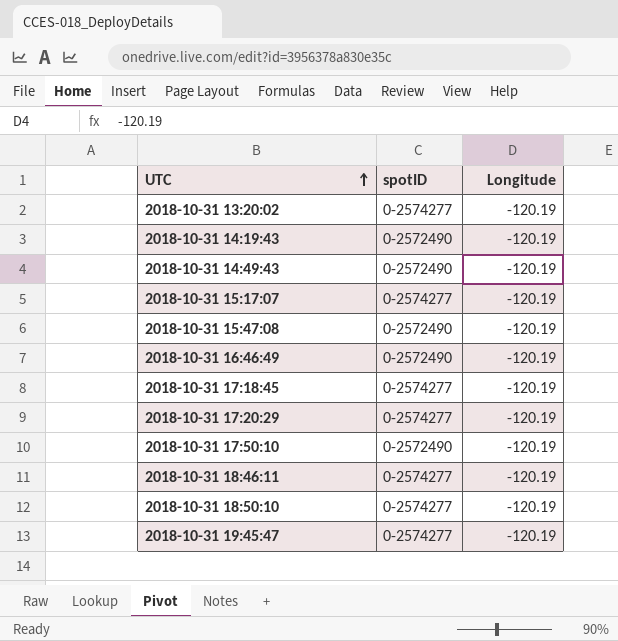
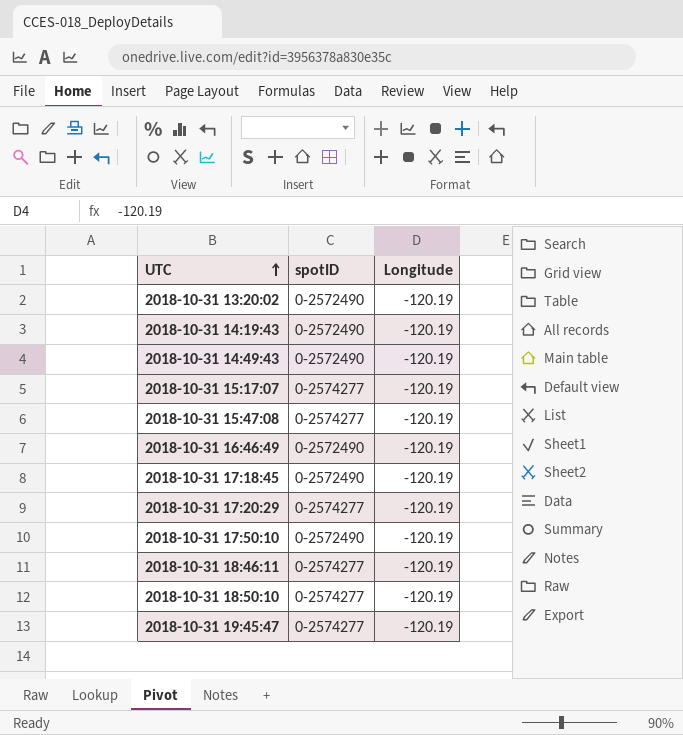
2018-10-31 13:20:02 | spotID: 0-2574277 -> 0-2572490
2018-10-31 15:47:08 | spotID: 0-2572490 -> 0-2574277
2018-10-31 17:18:45 | spotID: 0-2574277 -> 0-2572490

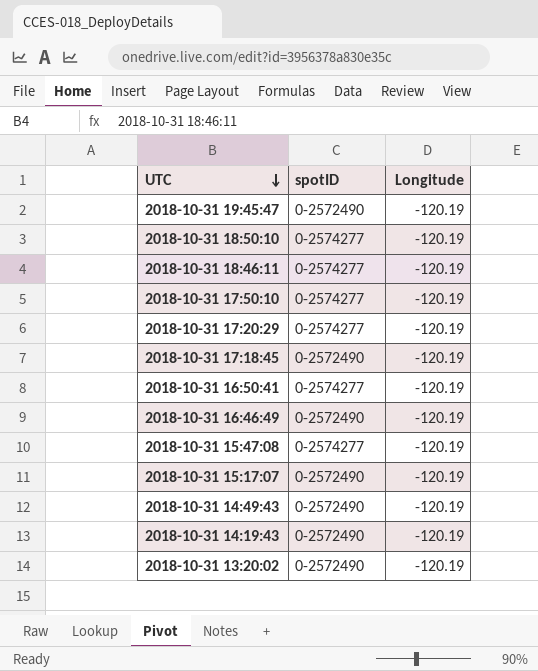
row order: UTC ascending -> UTC descending
2018-10-31 19:45:47 | spotID: 0-2574277 -> 0-2572490
2018-10-31 17:50:10 | spotID: 0-2572490 -> 0-2574277
row 2018-10-31 16:50:41: none -> 0-2574277 | -120.19
2018-10-31 15:17:07 | spotID: 0-2574277 -> 0-2572490

